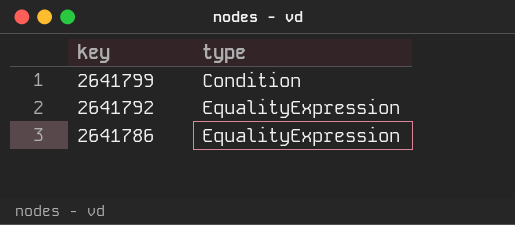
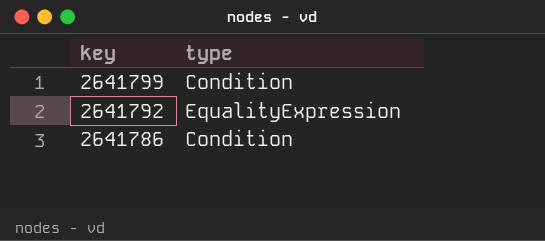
2641786 | type: EqualityExpression -> Condition

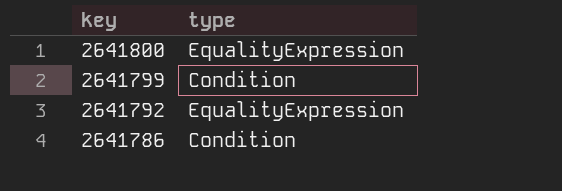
row 2641800: none -> EqualityExpression

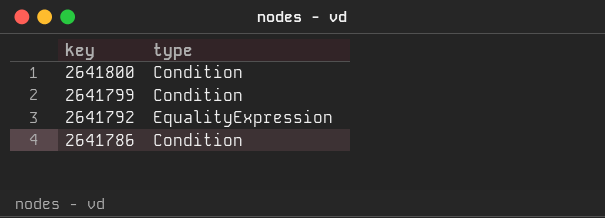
2641800 | type: EqualityExpression -> Condition

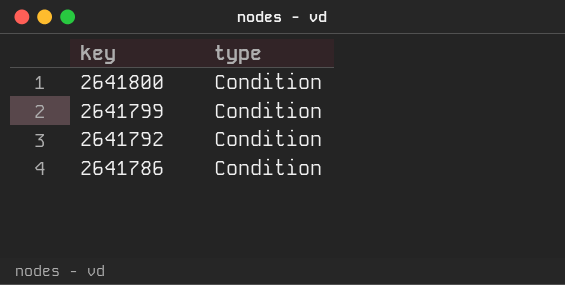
2641792 | type: EqualityExpression -> Condition

